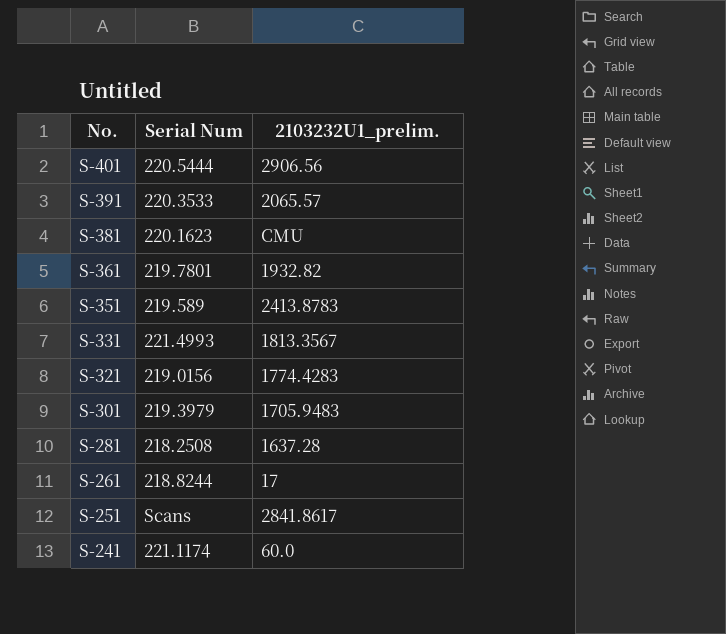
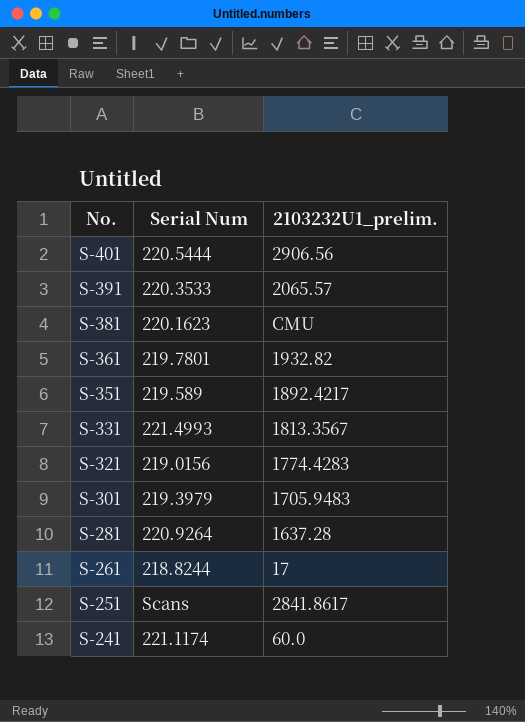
S-351 | 2103232U1_prelim.: 2413.8783 -> 1892.4217
S-281 | Serial Num: 218.2508 -> 220.9264

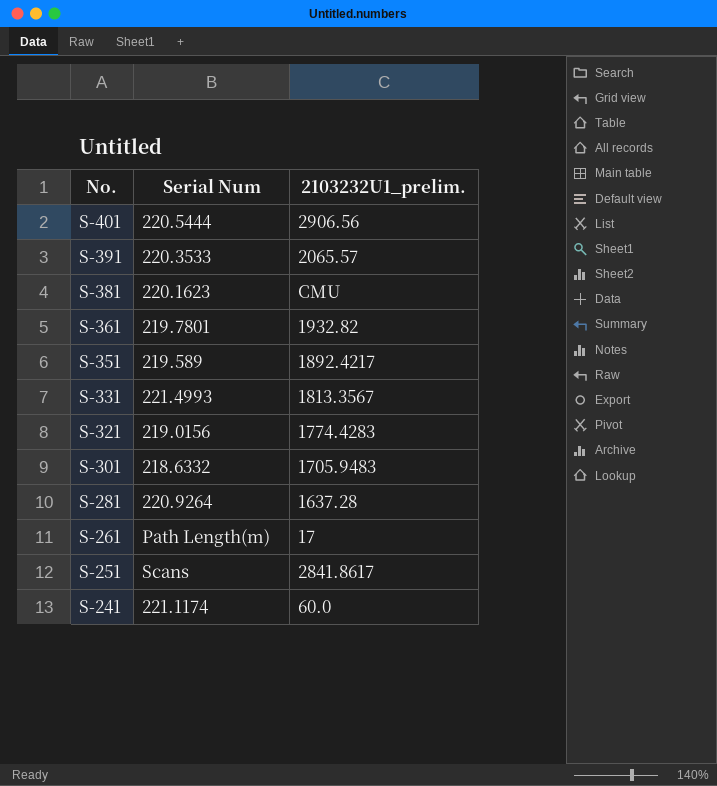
S-301 | Serial Num: 219.3979 -> 218.6332
S-261 | Serial Num: 218.8244 -> Path Length(m)

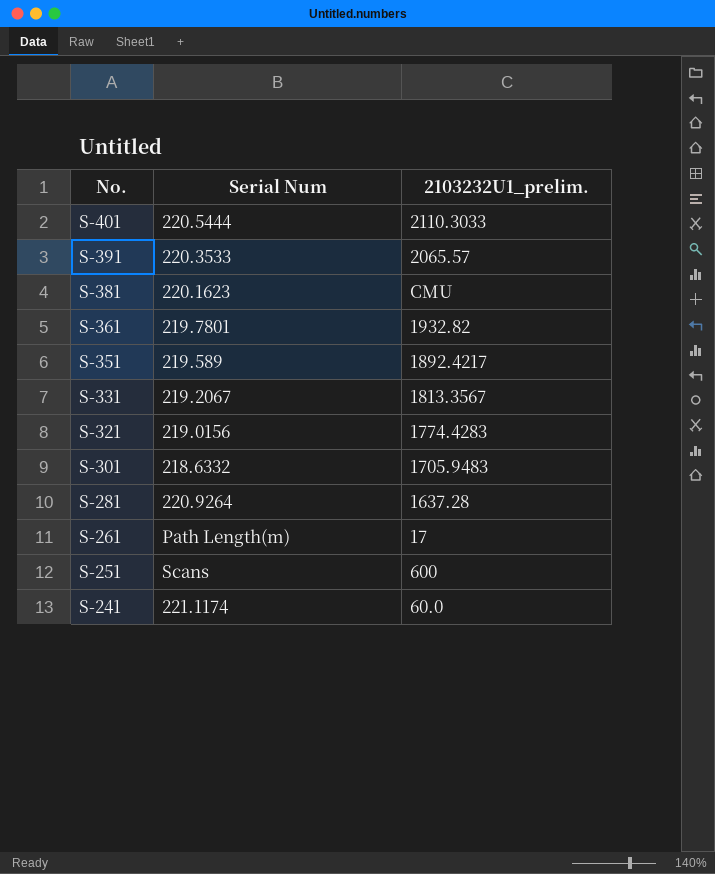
S-401 | 2103232U1_prelim.: 2906.56 -> 2110.3033
S-331 | Serial Num: 221.4993 -> 219.2067
S-251 | 2103232U1_prelim.: 2841.8617 -> 600

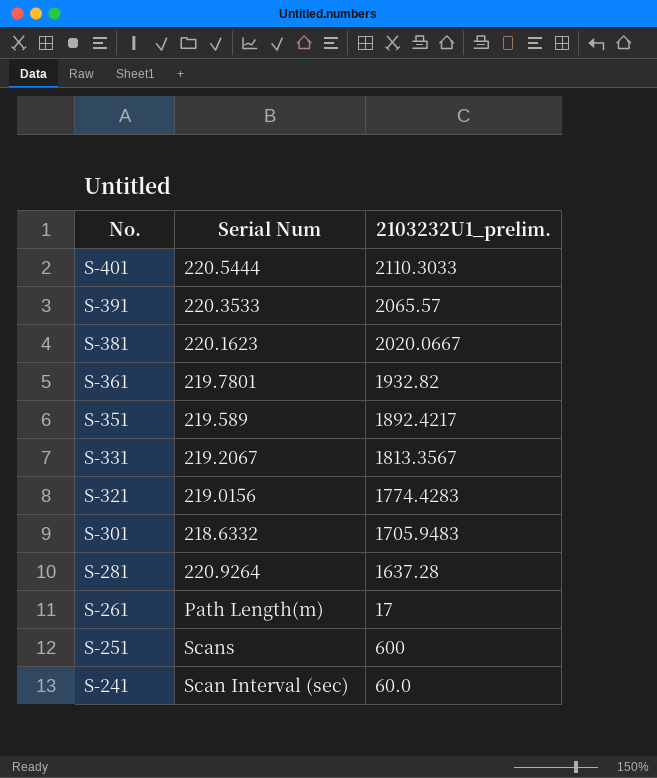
S-381 | 2103232U1_prelim.: CMU -> 2020.0667
S-241 | Serial Num: 221.1174 -> Scan Interval (sec)

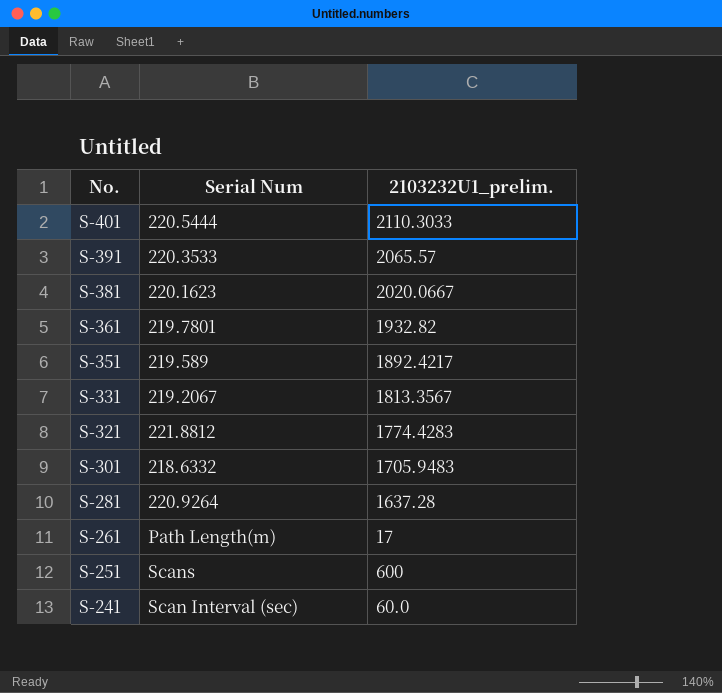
S-321 | Serial Num: 219.0156 -> 221.8812

